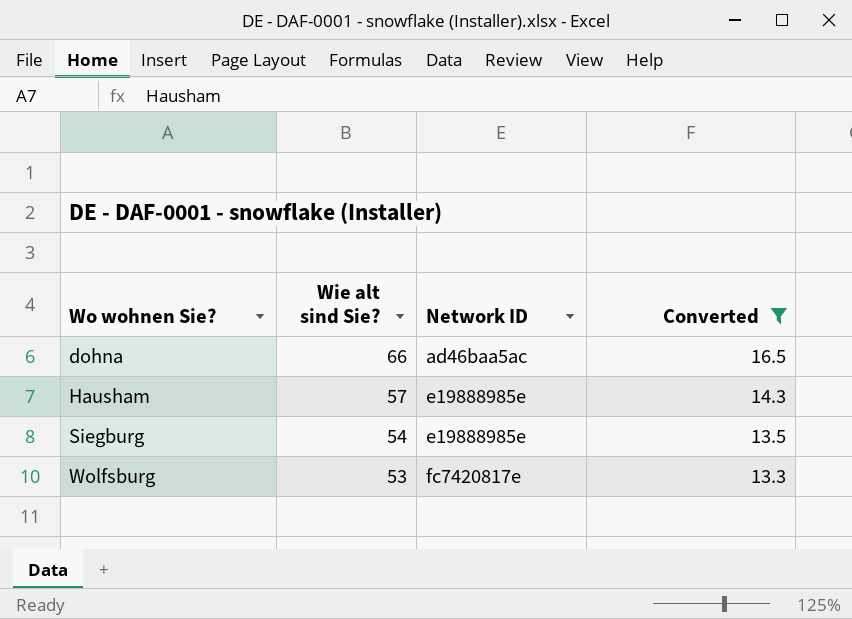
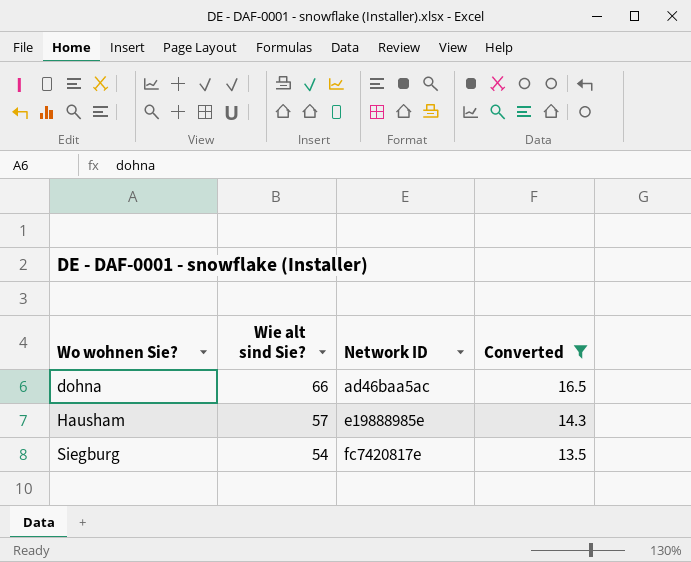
row Wolfsburg: 53 | fc7420817e | 13.3 -> none
Siegburg | Network ID: e19888985e -> fc7420817e

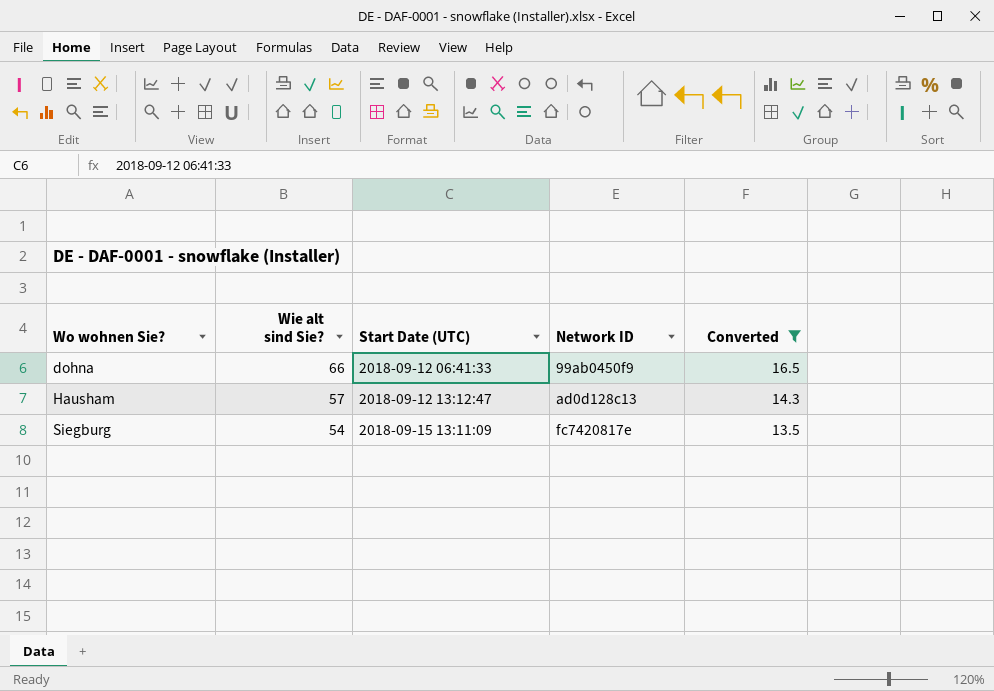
column Start Date (UTC) | position: none -> 3
dohna | Network ID: ad46baa5ac -> 99ab0450f9
Hausham | Network ID: e19888985e -> ad0d128c13

